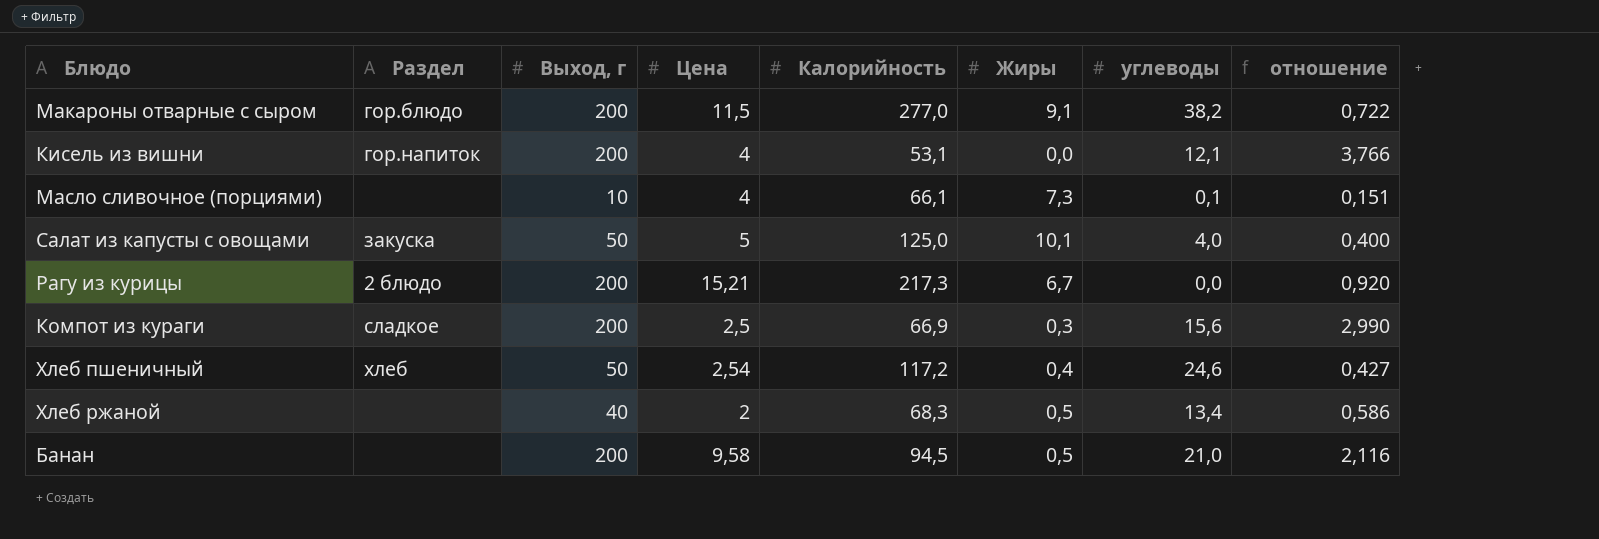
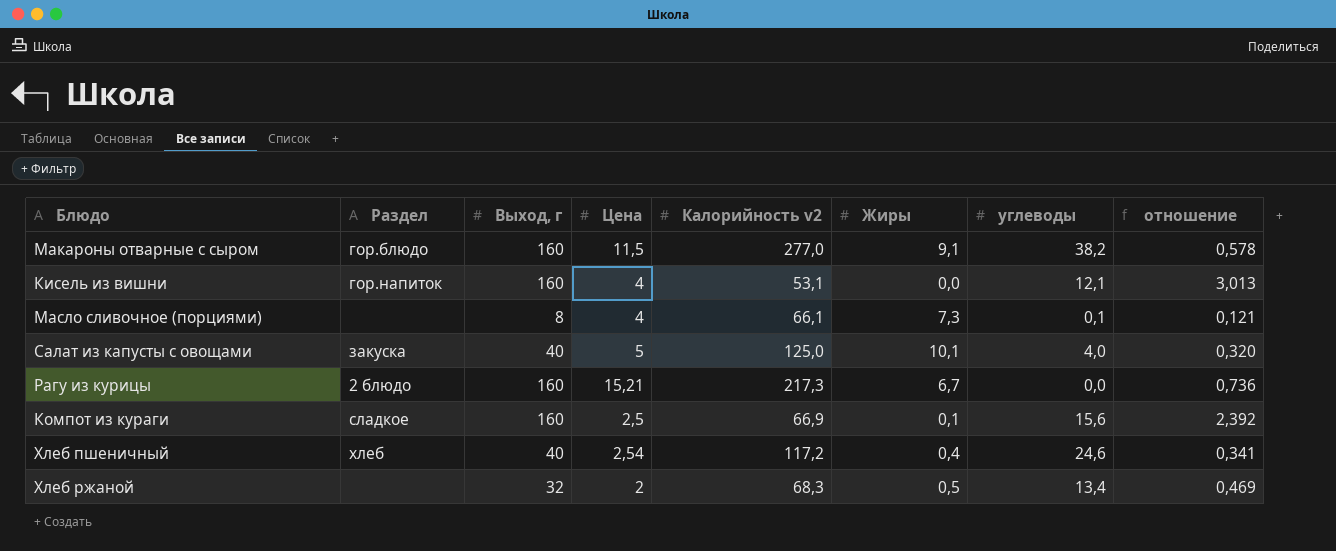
column name: Калорийность -> Калорийность v2
row Банан: none | 200 | 9,58 | 94,5 | 0,5 | 21,0 | 2,116 -> none
Макароны отварные с сыром | Выход, г: 200 -> 160
Макароны отварные с сыром | отношение: 0,722 -> 0,578
Кисель из вишни | Выход, г: 200 -> 160
Кисель из вишни | отношение: 3,766 -> 3,013
Масло сливочное (порциями) | Выход, г: 10 -> 8
Масло сливочное (порциями) | отношение: 0,151 -> 0,121
Салат из капусты с овощами | Выход, г: 50 -> 40
Салат из капусты с овощами | отношение: 0,400 -> 0,320
Рагу из курицы | Выход, г: 200 -> 160
Рагу из курицы | отношение: 0,920 -> 0,736
Компот из кураги | Выход, г: 200 -> 160
Компот из кураги | Жиры: 0,3 -> 0,1
Компот из кураги | отношение: 2,990 -> 2,392
Хлеб пшеничный | Выход, г: 50 -> 40
Хлеб пшеничный | отношение: 0,427 -> 0,341
Хлеб ржаной | Выход, г: 40 -> 32
Хлеб ржаной | отношение: 0,586 -> 0,469

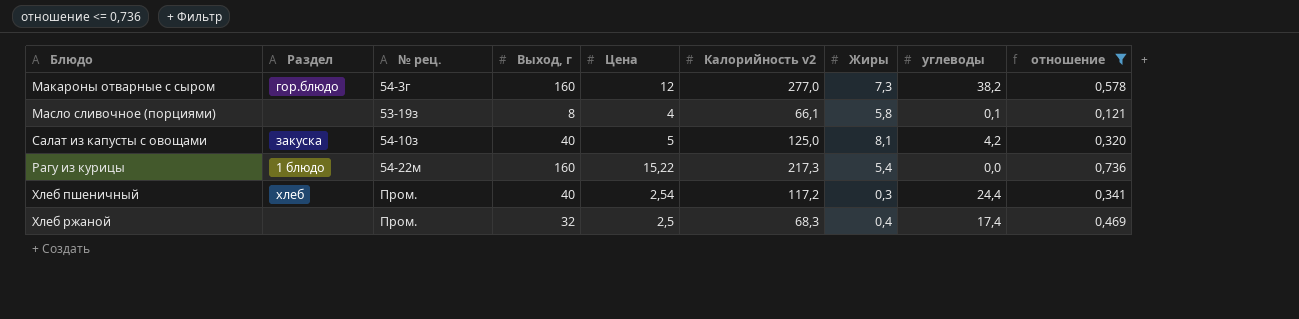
filter: none -> отношение <= 0,736
column № рец. | position: none -> 3
Макароны отварные с сыром | Цена: 11,5 -> 12
Макароны отварные с сыром | Жиры: 9,1 -> 7,3
Масло сливочное (порциями) | Жиры: 7,3 -> 5,8
Салат из капусты с овощами | Жиры: 10,1 -> 8,1
Салат из капусты с овощами | углеводы: 4,0 -> 4,2
Рагу из курицы | Раздел: 2 блюдо -> 1 блюдо
Рагу из курицы | Цена: 15,21 -> 15,22
Рагу из курицы | Жиры: 6,7 -> 5,4
Хлеб пшеничный | Жиры: 0,4 -> 0,3
Хлеб пшеничный | углеводы: 24,6 -> 24,4
Хлеб ржаной | Цена: 2 -> 2,5
Хлеб ржаной | Жиры: 0,5 -> 0,4
Хлеб ржаной | углеводы: 13,4 -> 17,4

